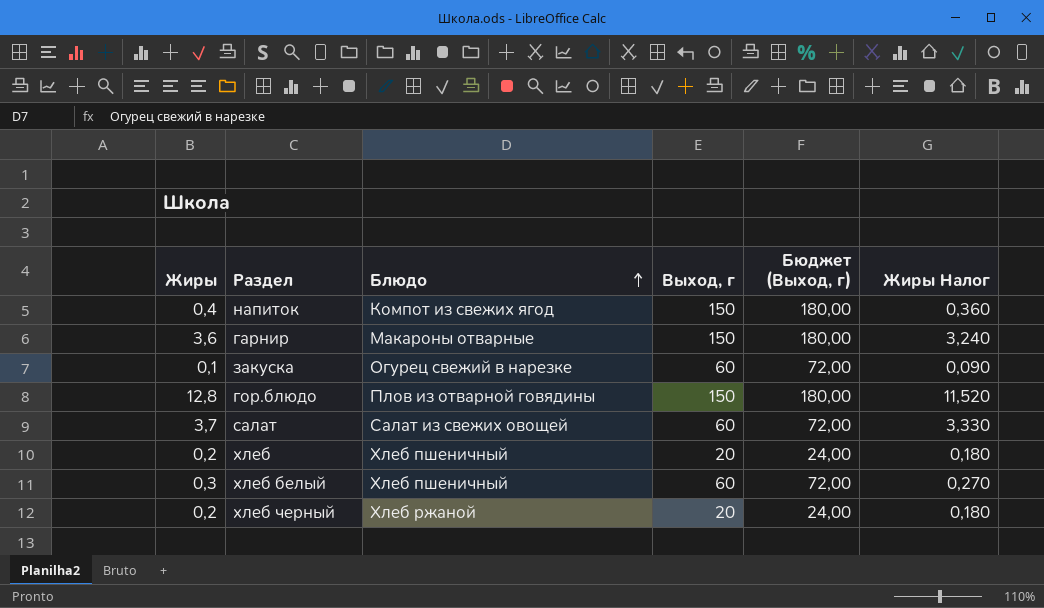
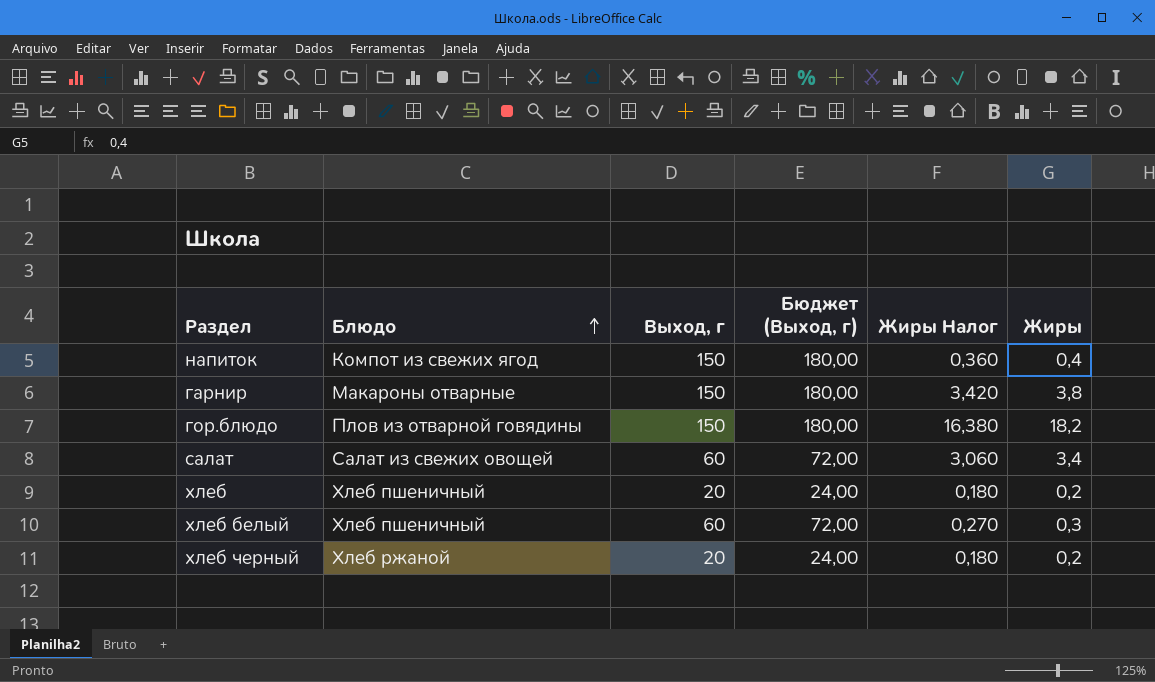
column Жиры | position: 1 -> 6
row закуска: 0,1 | Огурец свежий в нарезке | 60 | 72,00 | 0,090 -> none
гарнир | Жиры Налог: 3,240 -> 3,420
гарнир | Жиры: 3,6 -> 3,8
гор.блюдо | Жиры Налог: 11,520 -> 16,380
гор.блюдо | Жиры: 12,8 -> 18,2
салат | Жиры Налог: 3,330 -> 3,060
салат | Жиры: 3,7 -> 3,4

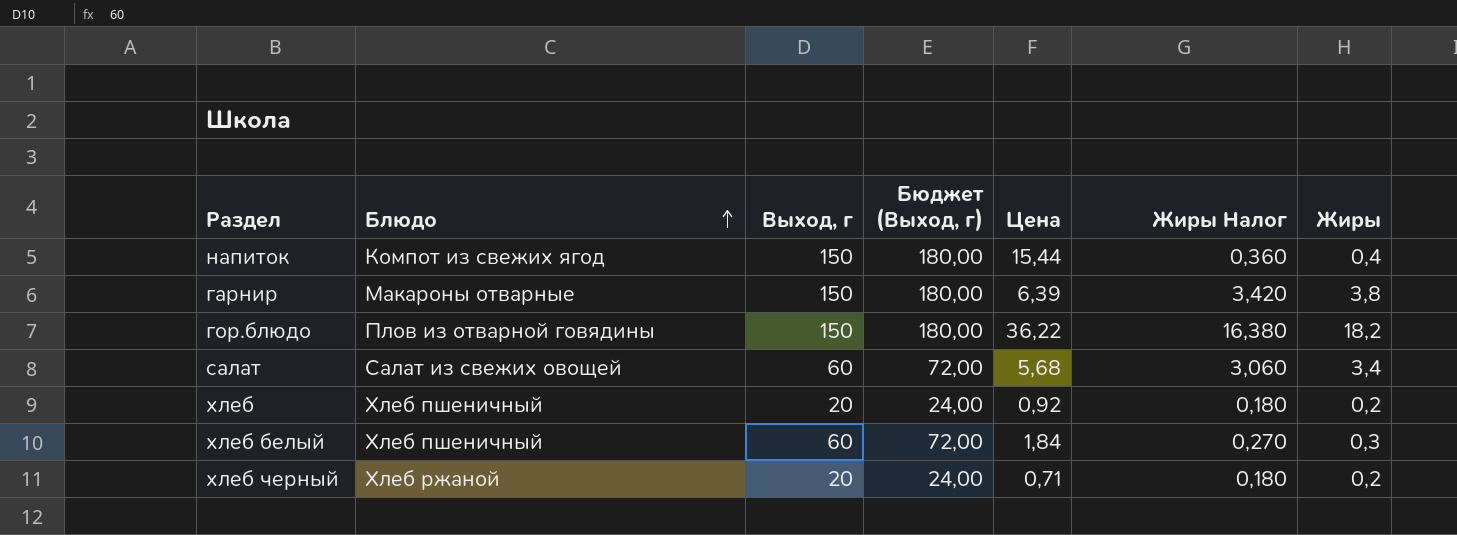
column Цена | position: none -> 5

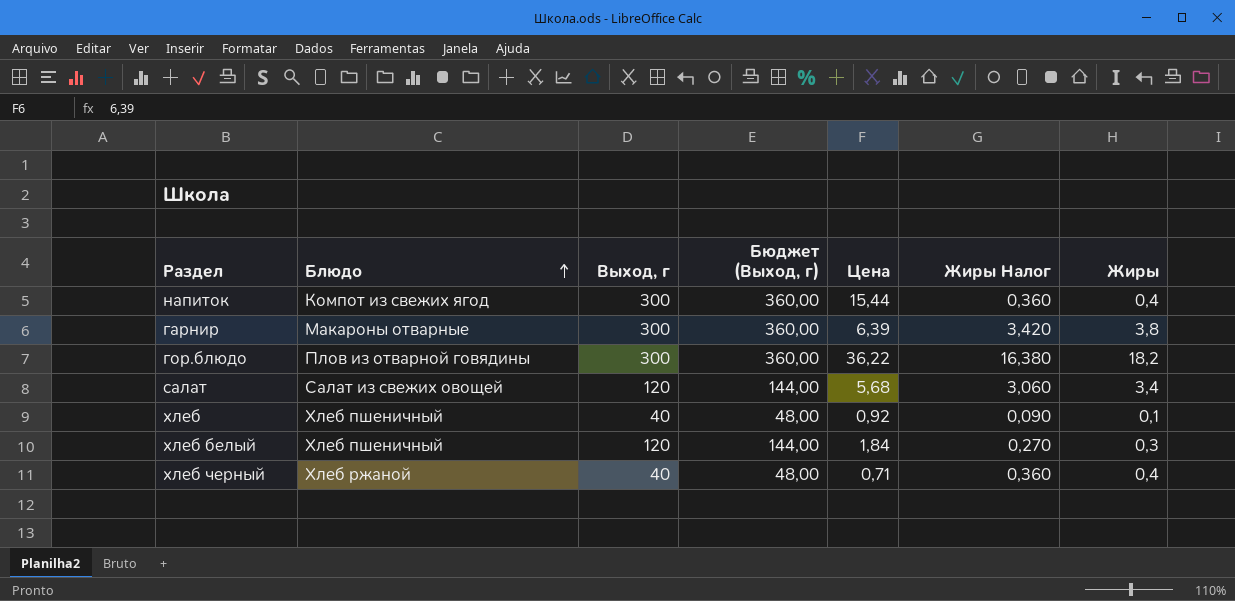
напиток | Выход, г: 150 -> 300
напиток | Бюджет (Выход, г): 180,00 -> 360,00
гарнир | Выход, г: 150 -> 300
гарнир | Бюджет (Выход, г): 180,00 -> 360,00
гор.блюдо | Выход, г: 150 -> 300
гор.блюдо | Бюджет (Выход, г): 180,00 -> 360,00
салат | Выход, г: 60 -> 120
салат | Бюджет (Выход, г): 72,00 -> 144,00
хлеб | Выход, г: 20 -> 40
хлеб | Бюджет (Выход, г): 24,00 -> 48,00
хлеб | Жиры Налог: 0,180 -> 0,090
хлеб | Жиры: 0,2 -> 0,1
хлеб белый | Выход, г: 60 -> 120
хлеб белый | Бюджет (Выход, г): 72,00 -> 144,00
хлеб черный | Выход, г: 20 -> 40
хлеб черный | Бюджет (Выход, г): 24,00 -> 48,00
хлеб черный | Жиры Налог: 0,180 -> 0,360
хлеб черный | Жиры: 0,2 -> 0,4

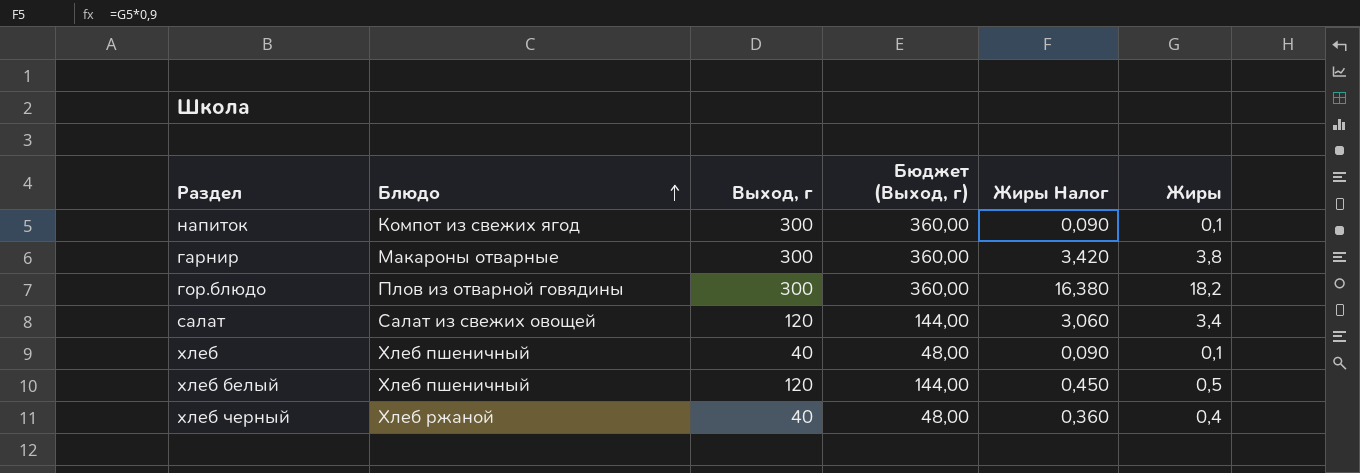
column Цена | position: 5 -> none
напиток | Жиры Налог: 0,360 -> 0,090
напиток | Жиры: 0,4 -> 0,1
хлеб белый | Жиры Налог: 0,270 -> 0,450
хлеб белый | Жиры: 0,3 -> 0,5

